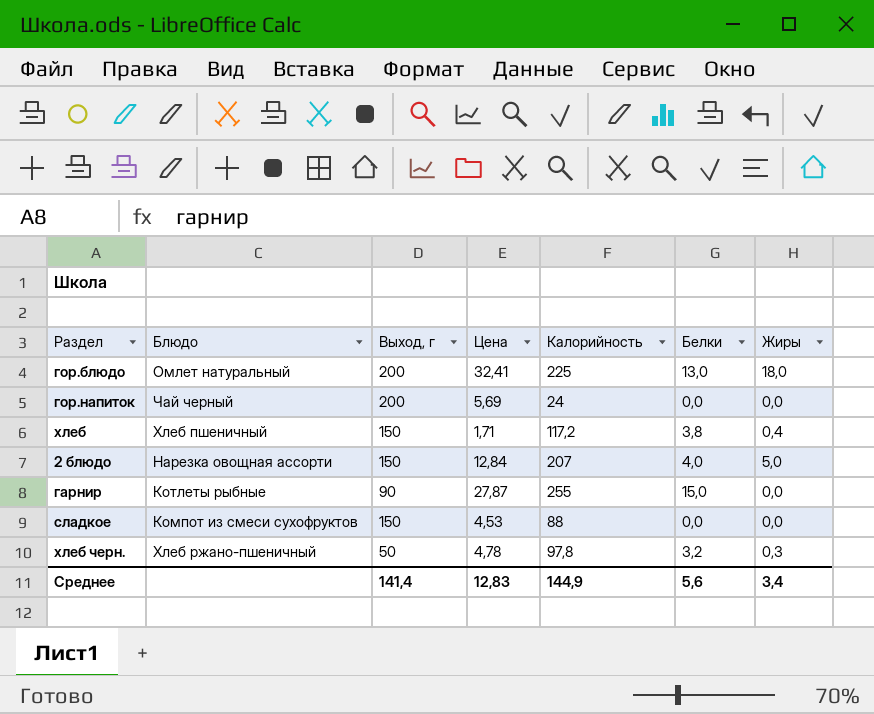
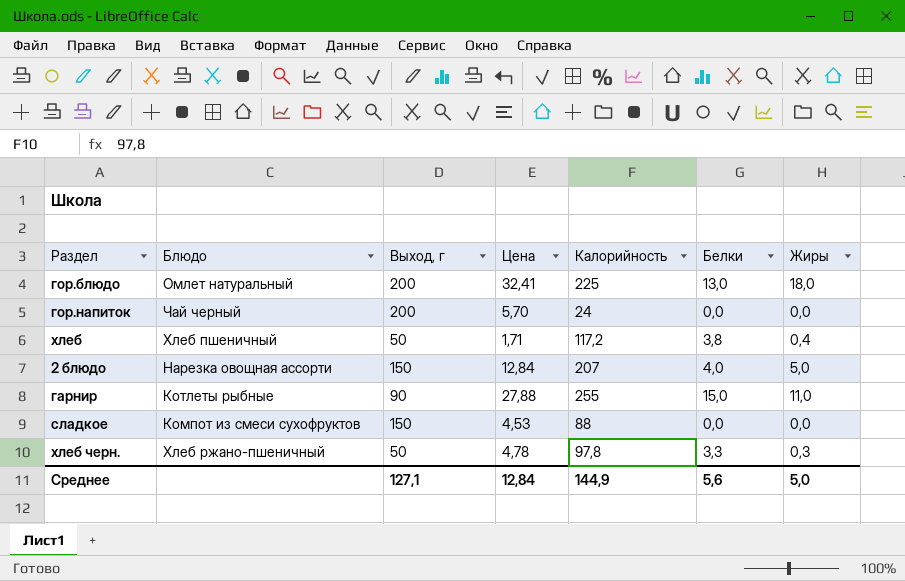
гор.напиток | Цена: 5,69 -> 5,70
хлеб | Выход, г: 150 -> 50
гарнир | Цена: 27,87 -> 27,88
гарнир | Жиры: 0,0 -> 11,0
хлеб черн. | Белки: 3,2 -> 3,3
Среднее | Выход, г: 141,4 -> 127,1
Среднее | Цена: 12,83 -> 12,84
Среднее | Жиры: 3,4 -> 5,0

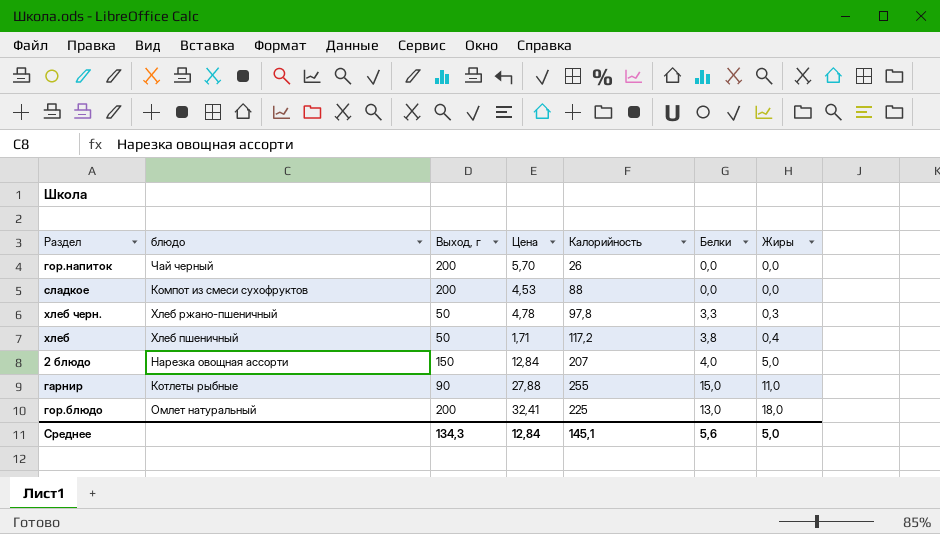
row order: none -> Жиры ascending
column name: Блюдо -> блюдо
гор.напиток | Калорийность: 24 -> 26
сладкое | Выход, г: 150 -> 200
Среднее | Выход, г: 127,1 -> 134,3
Среднее | Калорийность: 144,9 -> 145,1

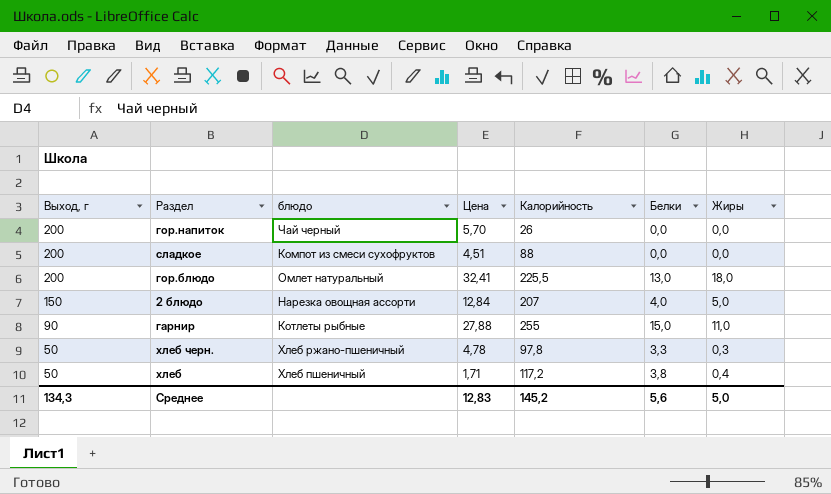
row order: Жиры ascending -> Выход, г descending
column Выход, г | position: 3 -> 1
сладкое | Цена: 4,53 -> 4,51
гор.блюдо | Калорийность: 225 -> 225,5
Среднее | Цена: 12,84 -> 12,83
Среднее | Калорийность: 145,1 -> 145,2

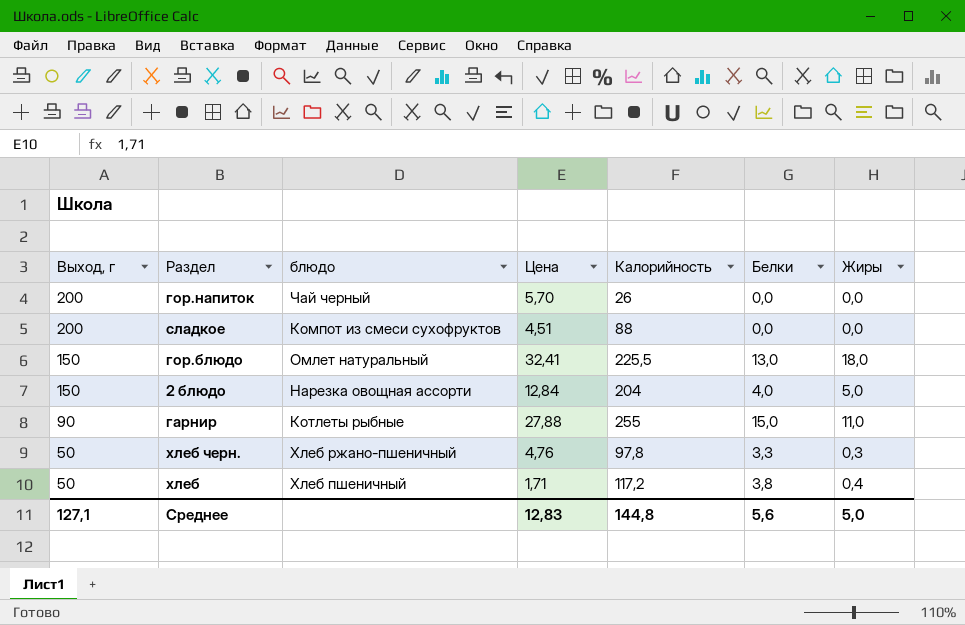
гор.блюдо | Выход, г: 200 -> 150
2 блюдо | Калорийность: 207 -> 204
хлеб черн. | Цена: 4,78 -> 4,76
Среднее | Выход, г: 134,3 -> 127,1
Среднее | Калорийность: 145,2 -> 144,8

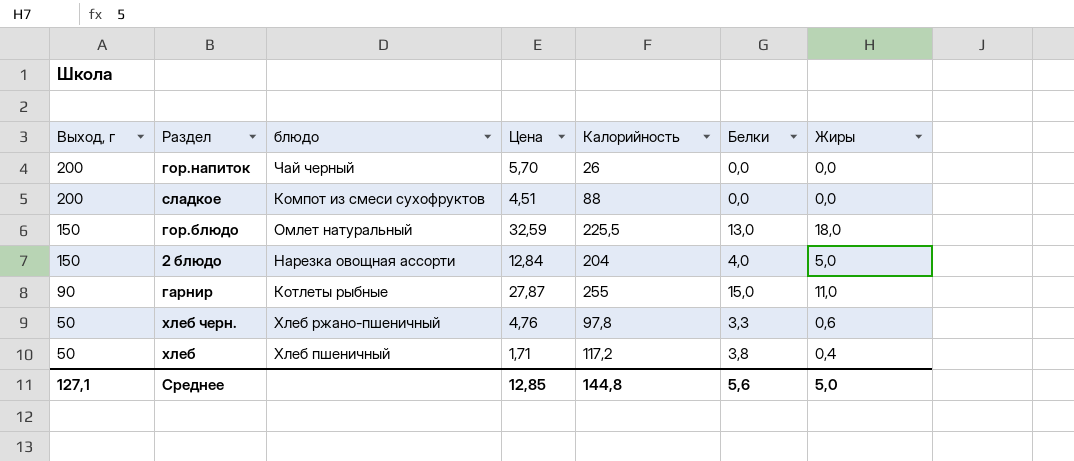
гор.блюдо | Цена: 32,41 -> 32,59
гарнир | Цена: 27,88 -> 27,87
хлеб черн. | Жиры: 0,3 -> 0,6
Среднее | Цена: 12,83 -> 12,85

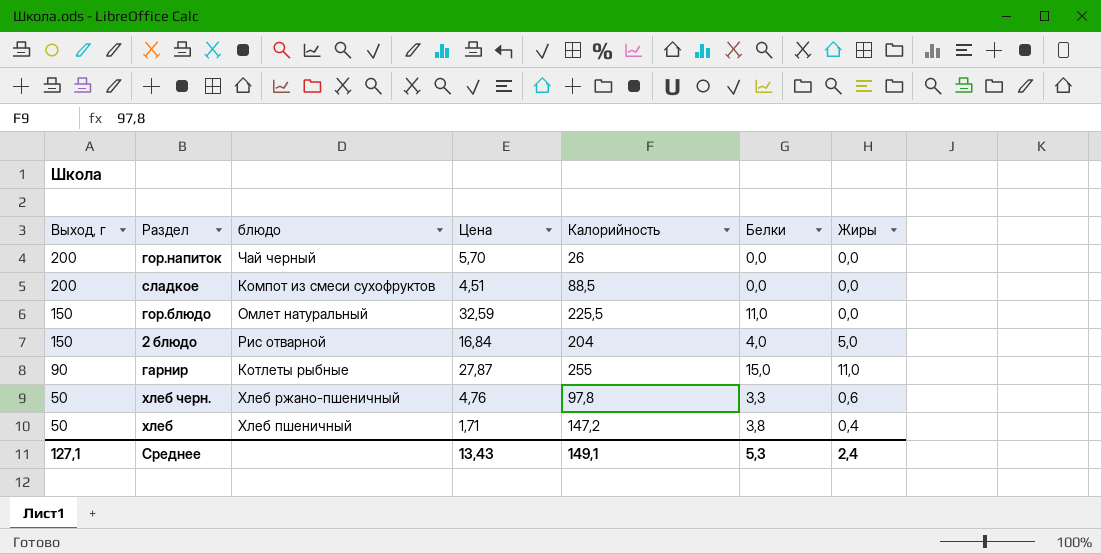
сладкое | Калорийность: 88 -> 88,5
гор.блюдо | Белки: 13,0 -> 11,0
гор.блюдо | Жиры: 18,0 -> 0,0
2 блюдо | блюдо: Нарезка овощная ассорти -> Рис отварной
2 блюдо | Цена: 12,84 -> 16,84
хлеб | Калорийность: 117,2 -> 147,2
Среднее | Цена: 12,85 -> 13,43
Среднее | Калорийность: 144,8 -> 149,1
Среднее | Белки: 5,6 -> 5,3
Среднее | Жиры: 5,0 -> 2,4

